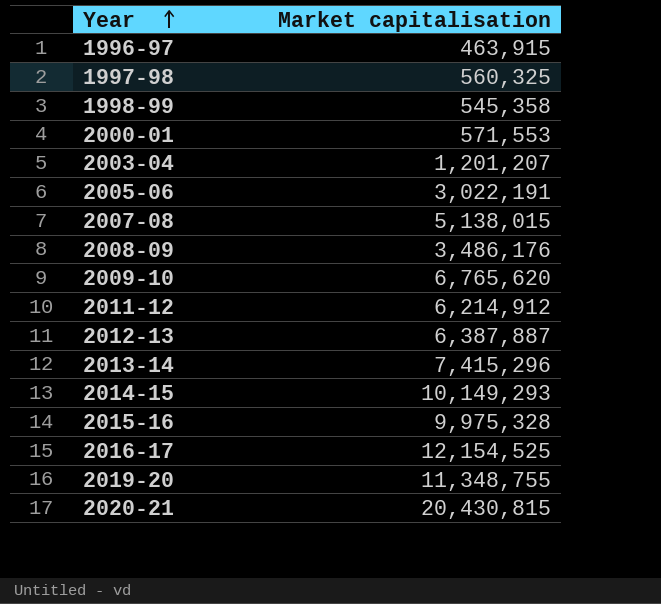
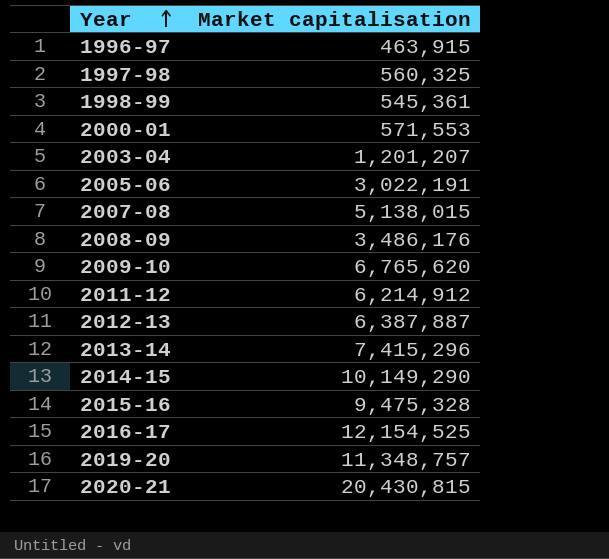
1998-99 | Market capitalisation: 545,358 -> 545,361
2014-15 | Market capitalisation: 10,149,293 -> 10,149,290
2015-16 | Market capitalisation: 9,975,328 -> 9,475,328
2019-20 | Market capitalisation: 11,348,755 -> 11,348,757

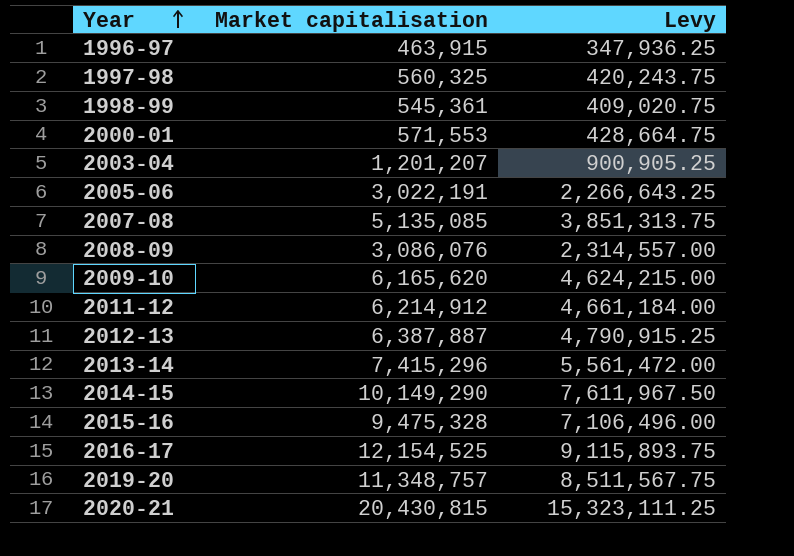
column Levy | formula: none -> [Market capitalisation] * 0.75
2007-08 | Market capitalisation: 5,138,015 -> 5,135,085
2008-09 | Market capitalisation: 3,486,176 -> 3,086,076
2009-10 | Market capitalisation: 6,765,620 -> 6,165,620

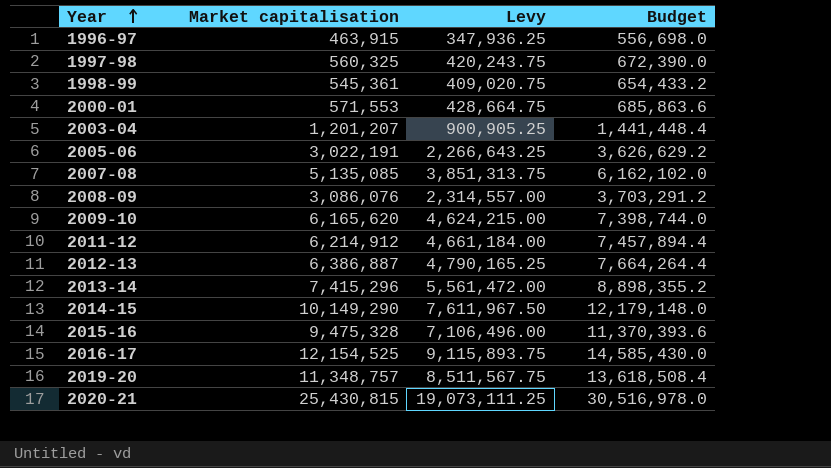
column Budget | formula: none -> [Market capitalisation] * 1.2
2012-13 | Market capitalisation: 6,387,887 -> 6,386,887
2012-13 | Levy: 4,790,915.25 -> 4,790,165.25
2020-21 | Market capitalisation: 20,430,815 -> 25,430,815
2020-21 | Levy: 15,323,111.25 -> 19,073,111.25

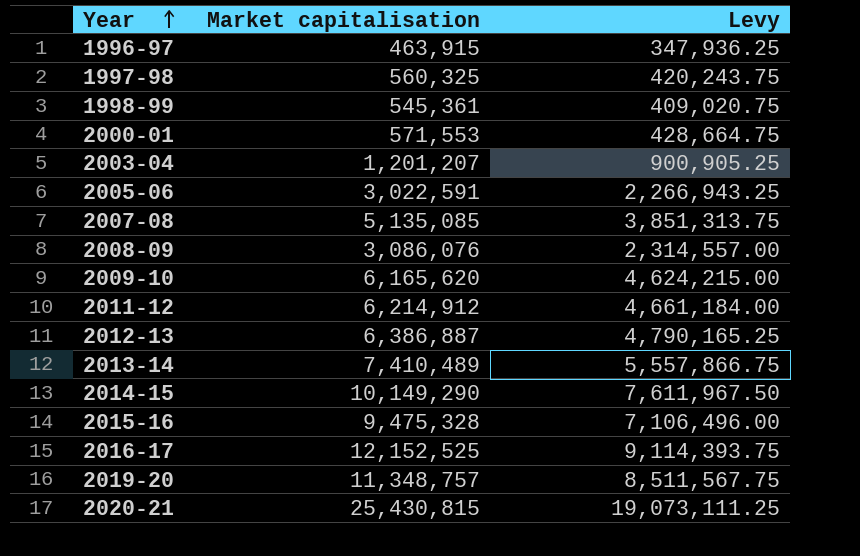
column Budget | formula: [Market capitalisation] * 1.2 -> none
2005-06 | Market capitalisation: 3,022,191 -> 3,022,591
2005-06 | Levy: 2,266,643.25 -> 2,266,943.25
2013-14 | Market capitalisation: 7,415,296 -> 7,410,489
2013-14 | Levy: 5,561,472.00 -> 5,557,866.75
2016-17 | Market capitalisation: 12,154,525 -> 12,152,525
2016-17 | Levy: 9,115,893.75 -> 9,114,393.75

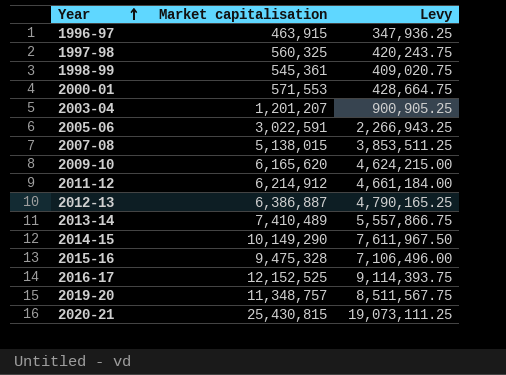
row 2008-09: 3,086,076 | 2,314,557.00 -> none
2007-08 | Market capitalisation: 5,135,085 -> 5,138,015
2007-08 | Levy: 3,851,313.75 -> 3,853,511.25

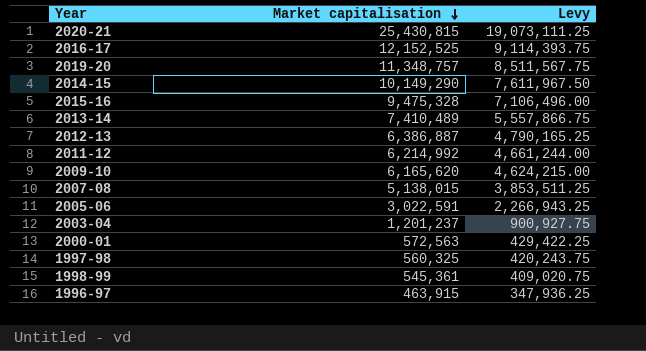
row order: Year ascending -> Market capitalisation descending
2011-12 | Market capitalisation: 6,214,912 -> 6,214,992
2011-12 | Levy: 4,661,184.00 -> 4,661,244.00
2003-04 | Market capitalisation: 1,201,207 -> 1,201,237
2003-04 | Levy: 900,905.25 -> 900,927.75
2000-01 | Market capitalisation: 571,553 -> 572,563
2000-01 | Levy: 428,664.75 -> 429,422.25

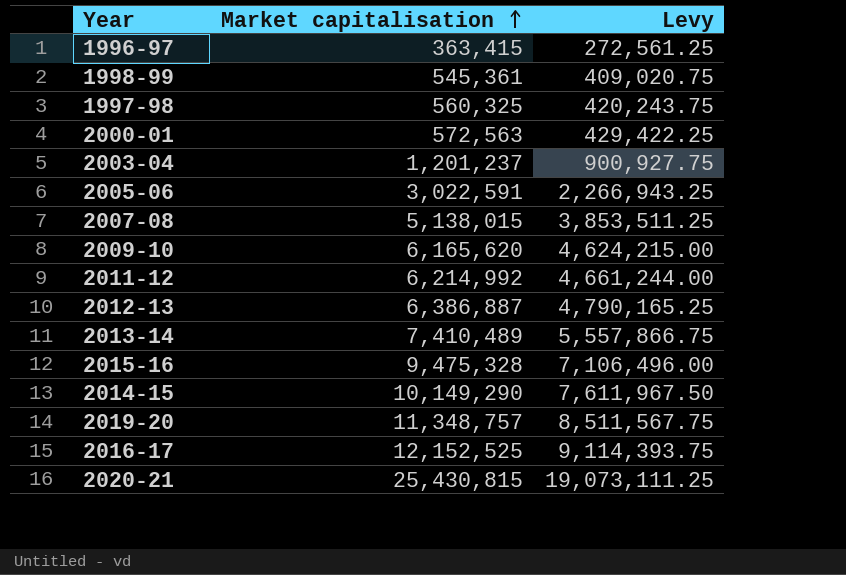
row order: Market capitalisation descending -> Market capitalisation ascending
1996-97 | Market capitalisation: 463,915 -> 363,415
1996-97 | Levy: 347,936.25 -> 272,561.25

